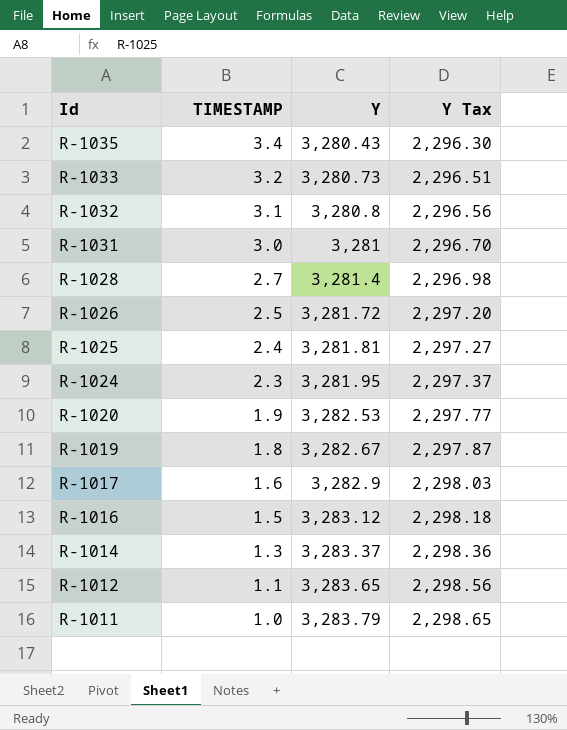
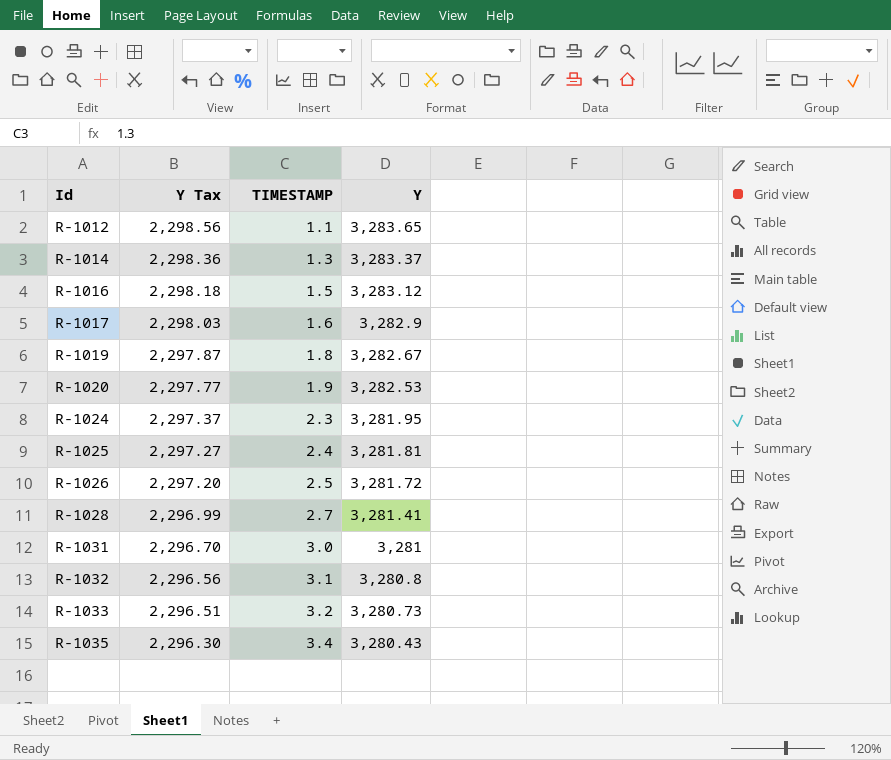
row order: Id descending -> Id ascending
column Y Tax | position: 4 -> 2
row R-1011: 1.0 | 3,283.79 | 2,298.65 -> none
R-1028 | Y Tax: 2,296.98 -> 2,296.99
R-1028 | Y: 3,281.4 -> 3,281.41

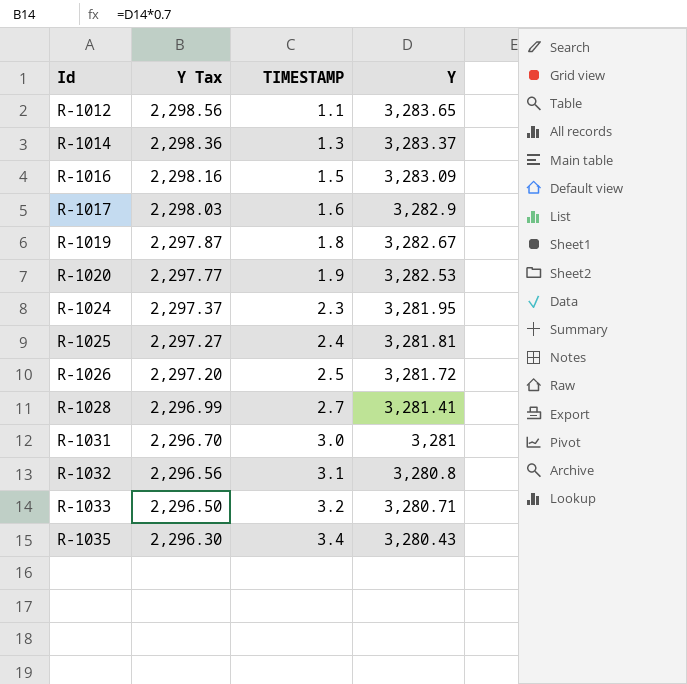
R-1016 | Y Tax: 2,298.18 -> 2,298.16
R-1016 | Y: 3,283.12 -> 3,283.09
R-1033 | Y Tax: 2,296.51 -> 2,296.50
R-1033 | Y: 3,280.73 -> 3,280.71

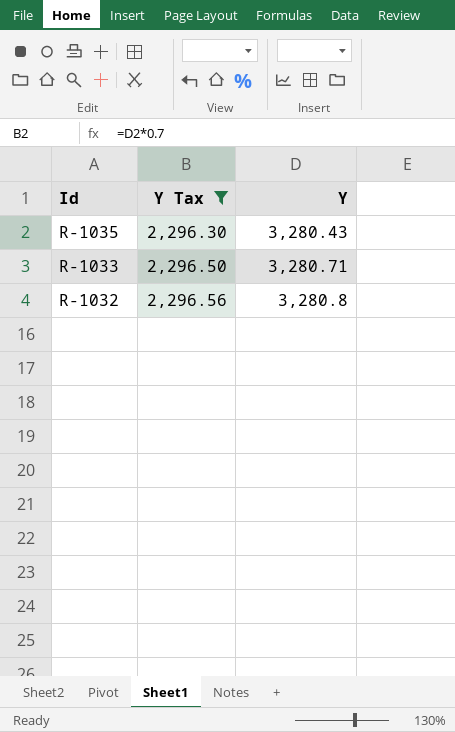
filter: none -> Y Tax <= 2,296.56
row order: Id ascending -> Id descending
column TIMESTAMP | position: 3 -> none

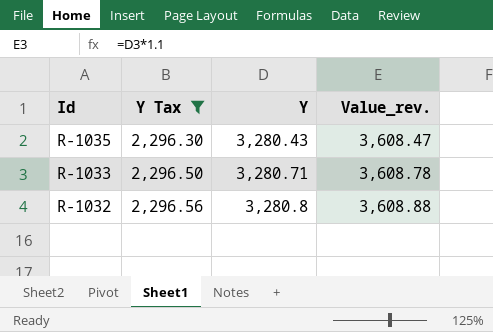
column Value_rev. | formula: none -> [Y] * 1.1

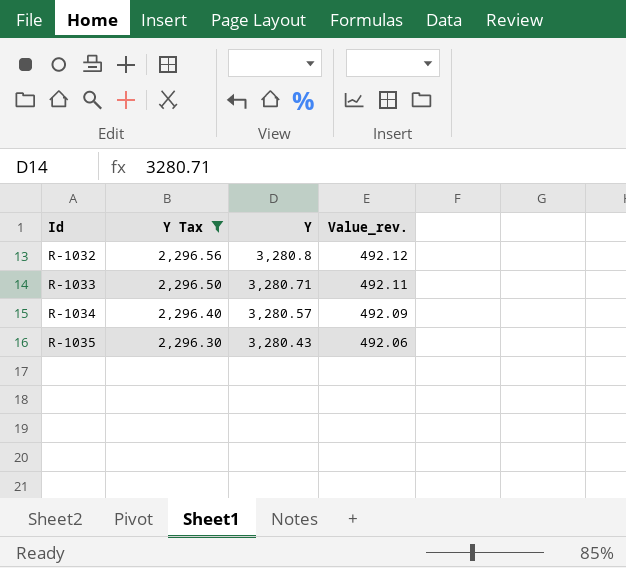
row order: Id descending -> Id ascending
column Value_rev. | formula: [Y] * 1.1 -> [Y] * 0.15
row R-1034: none -> 2,296.40 | 3,280.57 | 492.09

